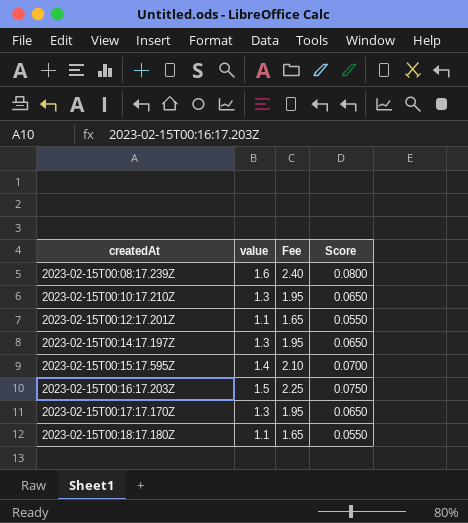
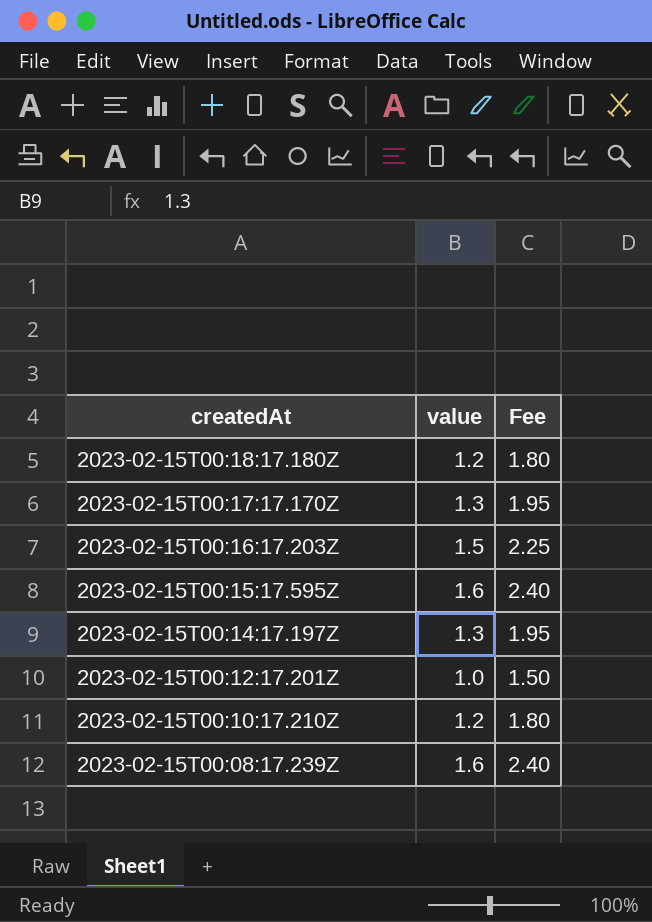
row order: createdAt ascending -> createdAt descending
column Score | formula: [value] * 0.05 -> none
2023-02-15T00:18:17.180Z | value: 1.1 -> 1.2
2023-02-15T00:18:17.180Z | Fee: 1.65 -> 1.80
2023-02-15T00:15:17.595Z | value: 1.4 -> 1.6
2023-02-15T00:15:17.595Z | Fee: 2.10 -> 2.40
2023-02-15T00:12:17.201Z | value: 1.1 -> 1.0
2023-02-15T00:12:17.201Z | Fee: 1.65 -> 1.50
2023-02-15T00:10:17.210Z | value: 1.3 -> 1.2
2023-02-15T00:10:17.210Z | Fee: 1.95 -> 1.80

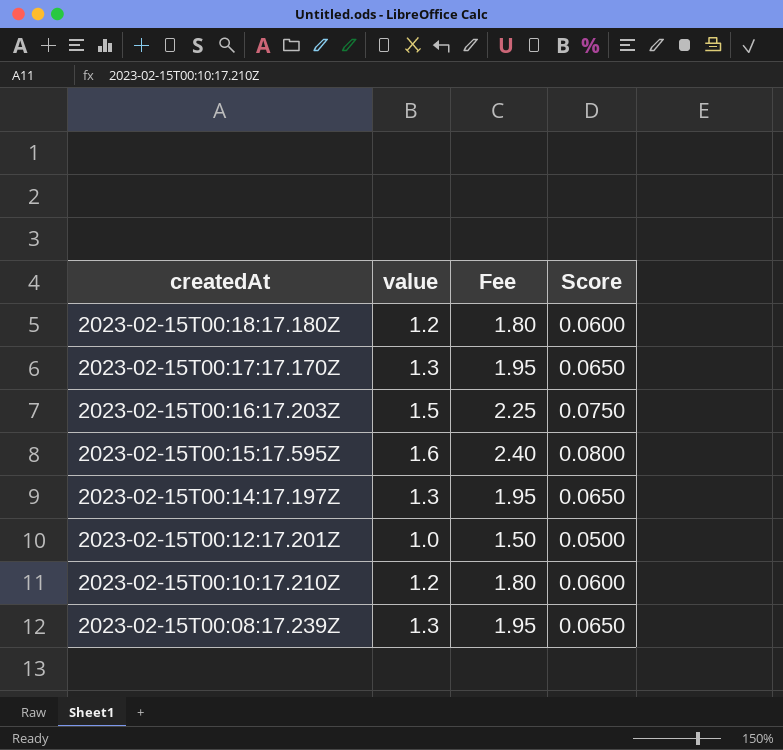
column Score | formula: none -> [value] * 0.05
2023-02-15T00:08:17.239Z | value: 1.6 -> 1.3
2023-02-15T00:08:17.239Z | Fee: 2.40 -> 1.95

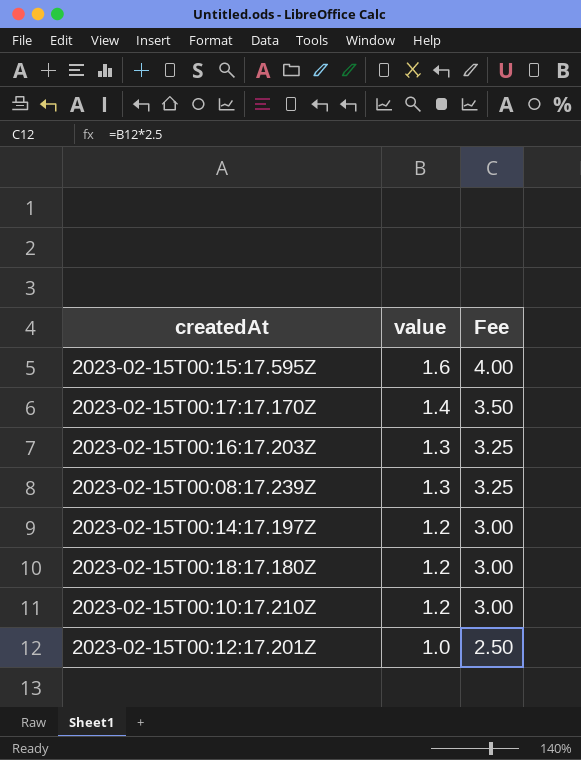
row order: createdAt descending -> value descending
column Score | formula: [value] * 0.05 -> none
column Fee | formula: [value] * 1.5 -> [value] * 2.5
2023-02-15T00:17:17.170Z | value: 1.3 -> 1.4
2023-02-15T00:16:17.203Z | value: 1.5 -> 1.3
2023-02-15T00:14:17.197Z | value: 1.3 -> 1.2

